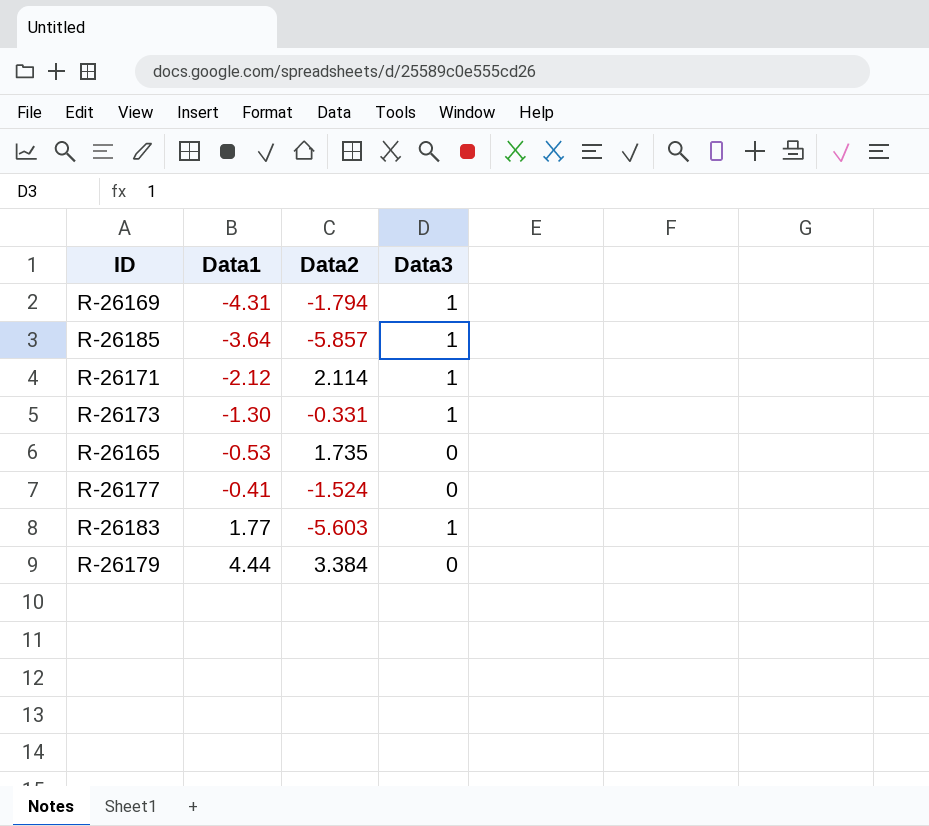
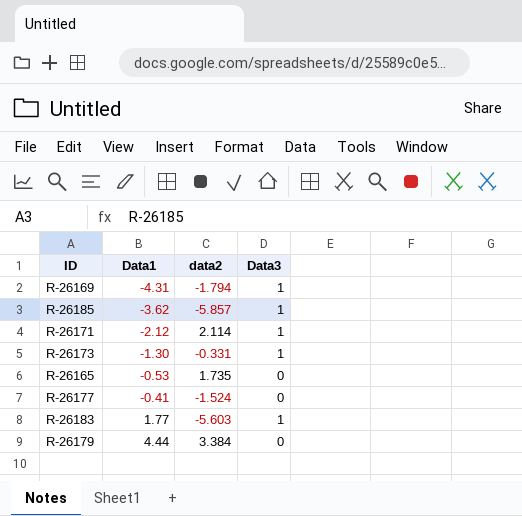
column name: Data2 -> data2
R-26185 | Data1: -3.64 -> -3.62

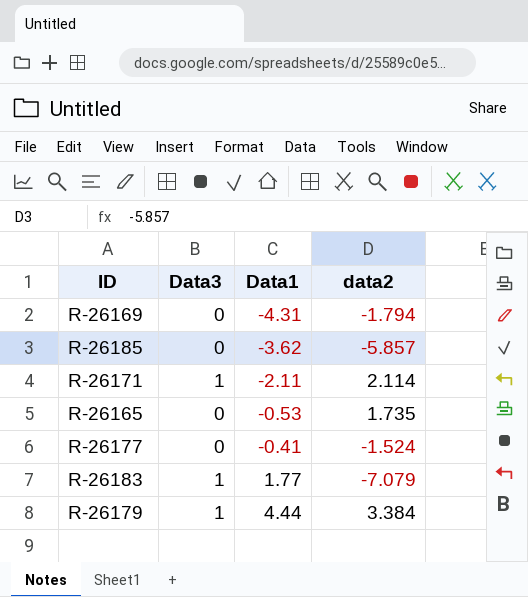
column Data3 | position: 4 -> 2
row R-26173: -1.30 | -0.331 | 1 -> none
R-26169 | Data3: 1 -> 0
R-26185 | Data3: 1 -> 0
R-26171 | Data1: -2.12 -> -2.11
R-26183 | data2: -5.603 -> -7.079
R-26179 | Data3: 0 -> 1

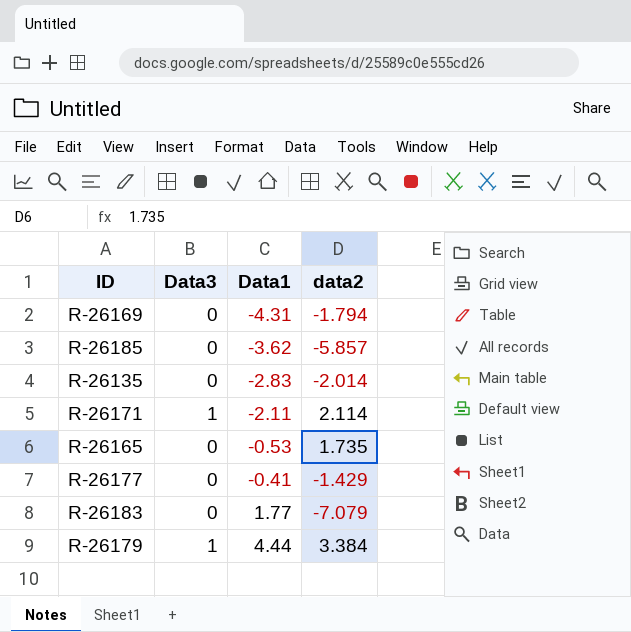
row R-26135: none -> 0 | -2.83 | -2.014
R-26177 | data2: -1.524 -> -1.429
R-26183 | Data3: 1 -> 0

